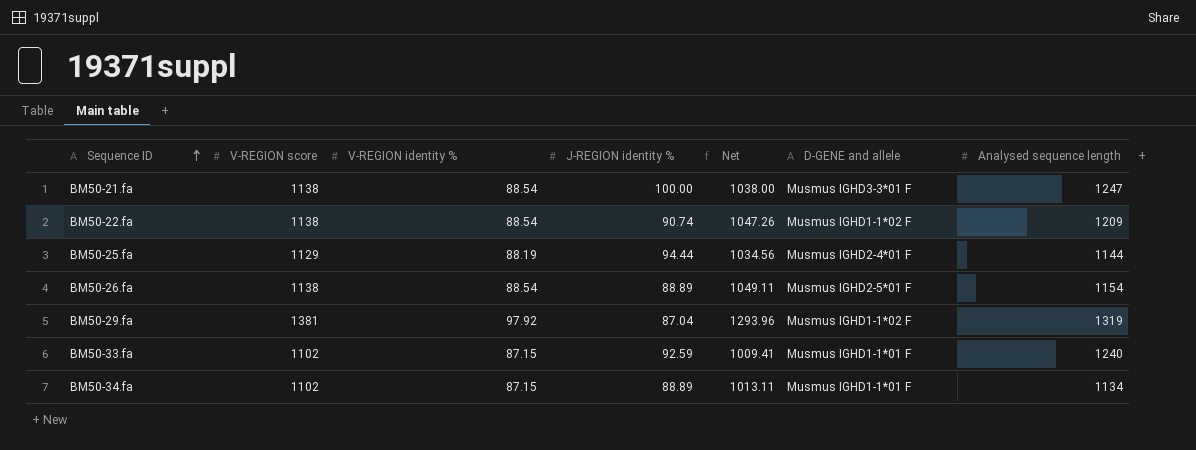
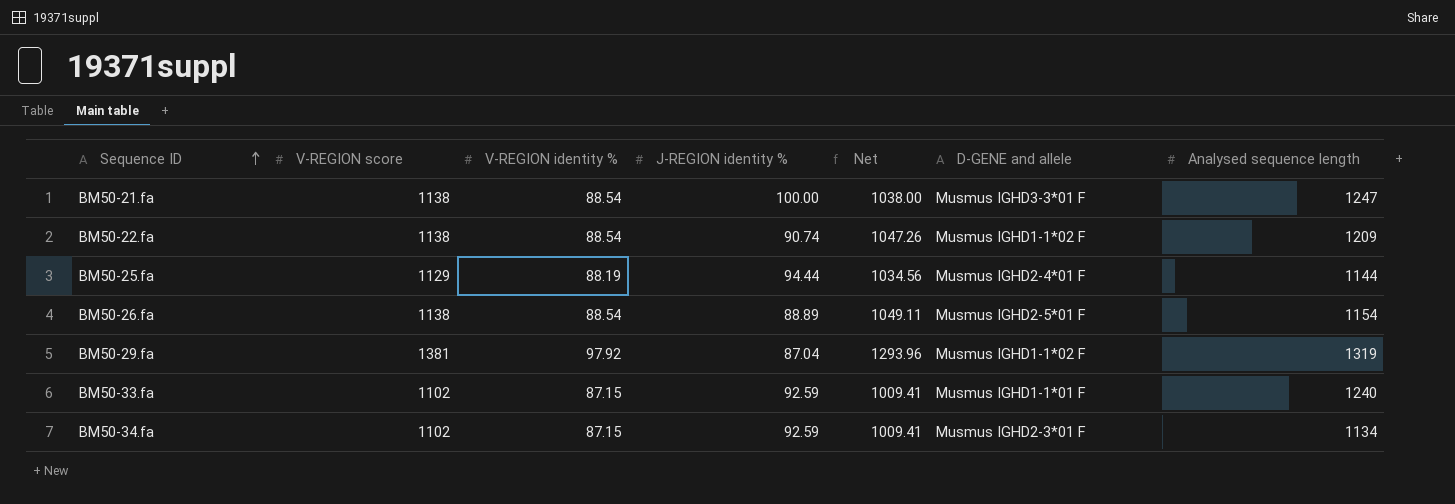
BM50-34.fa | J-REGION identity %: 88.89 -> 92.59
BM50-34.fa | Net: 1013.11 -> 1009.41
BM50-34.fa | D-GENE and allele: Musmus IGHD1-1*01 F -> Musmus IGHD2-3*01 F

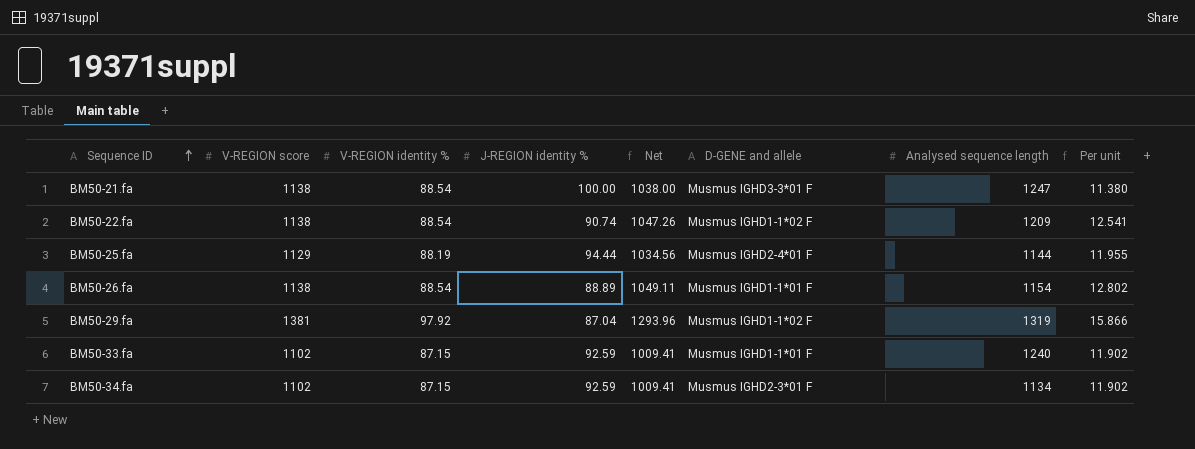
column Per unit | formula: none -> [V-REGION score] / [J-REGION identity %]
BM50-26.fa | D-GENE and allele: Musmus IGHD2-5*01 F -> Musmus IGHD1-1*01 F

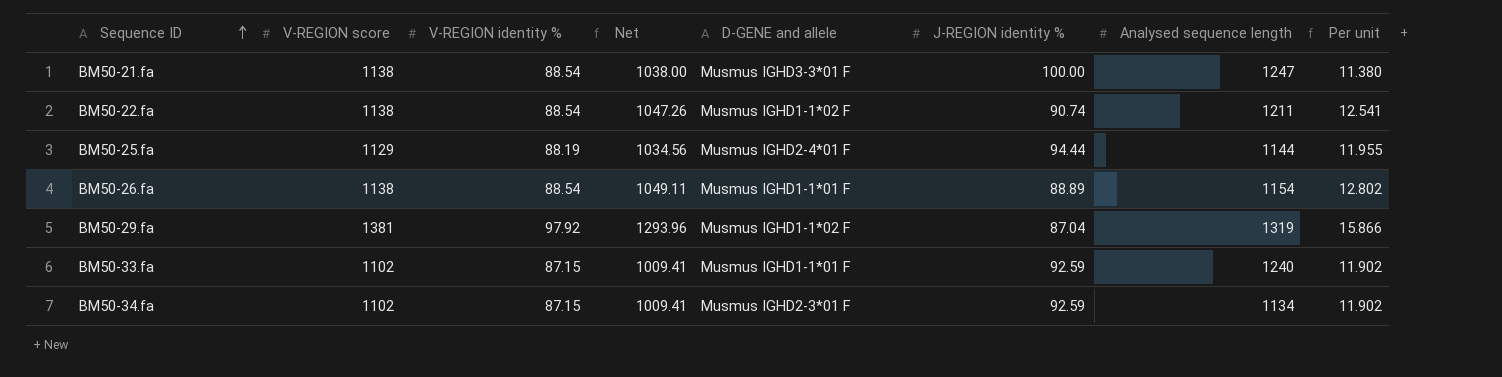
column J-REGION identity % | position: 4 -> 6
BM50-22.fa | Analysed sequence length: 1209 -> 1211

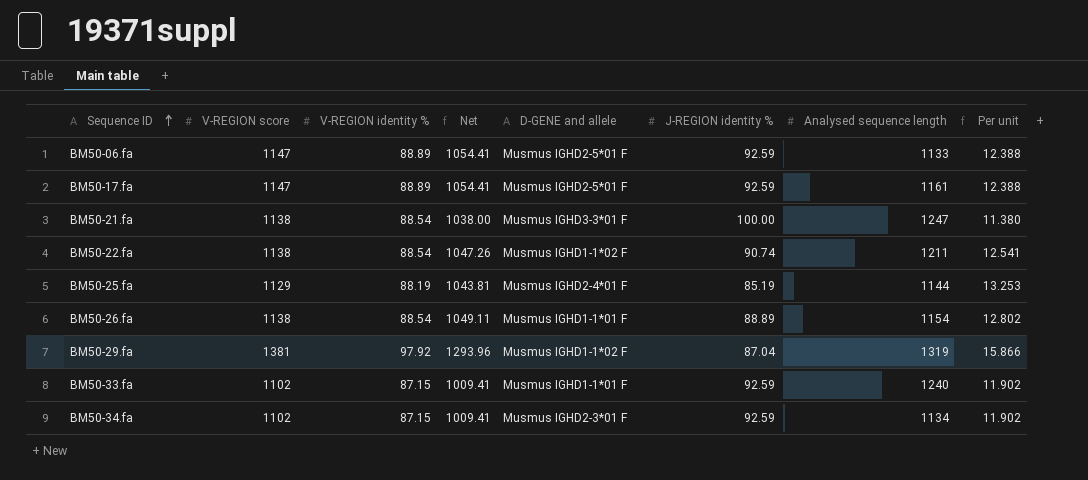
row BM50-06.fa: none -> 1147 | 88.89 | 1054.41 | Musmus IGHD2-5*01 F | 92.59 | 1133 | 12.388
row BM50-17.fa: none -> 1147 | 88.89 | 1054.41 | Musmus IGHD2-5*01 F | 92.59 | 1161 | 12.388
BM50-25.fa | Net: 1034.56 -> 1043.81
BM50-25.fa | J-REGION identity %: 94.44 -> 85.19
BM50-25.fa | Per unit: 11.955 -> 13.253

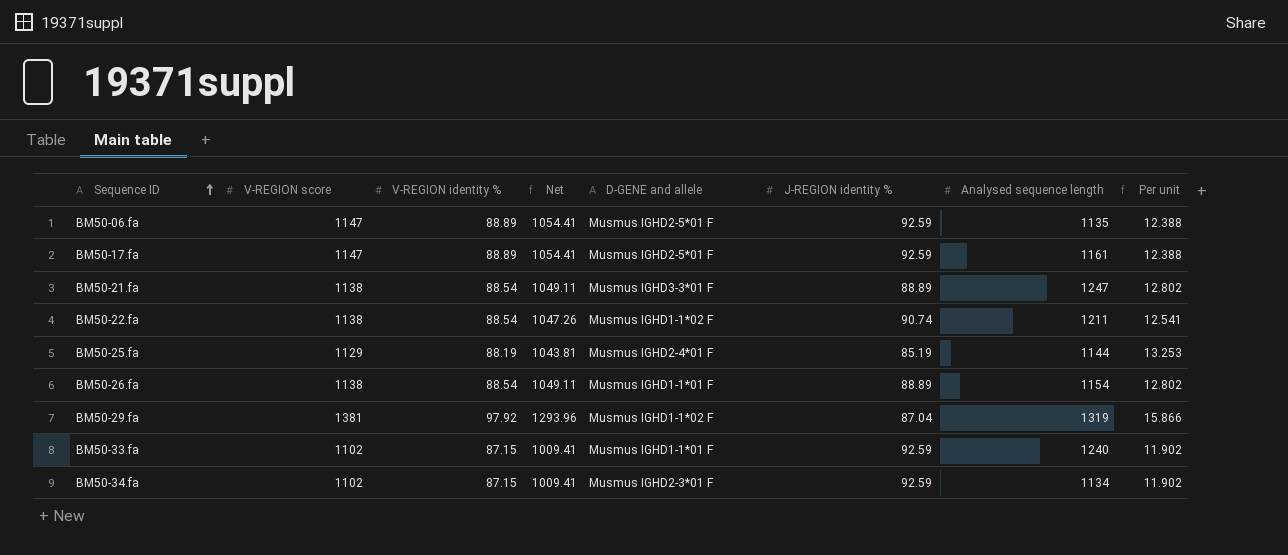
BM50-06.fa | Analysed sequence length: 1133 -> 1135
BM50-21.fa | Net: 1038.00 -> 1049.11
BM50-21.fa | J-REGION identity %: 100.00 -> 88.89
BM50-21.fa | Per unit: 11.380 -> 12.802

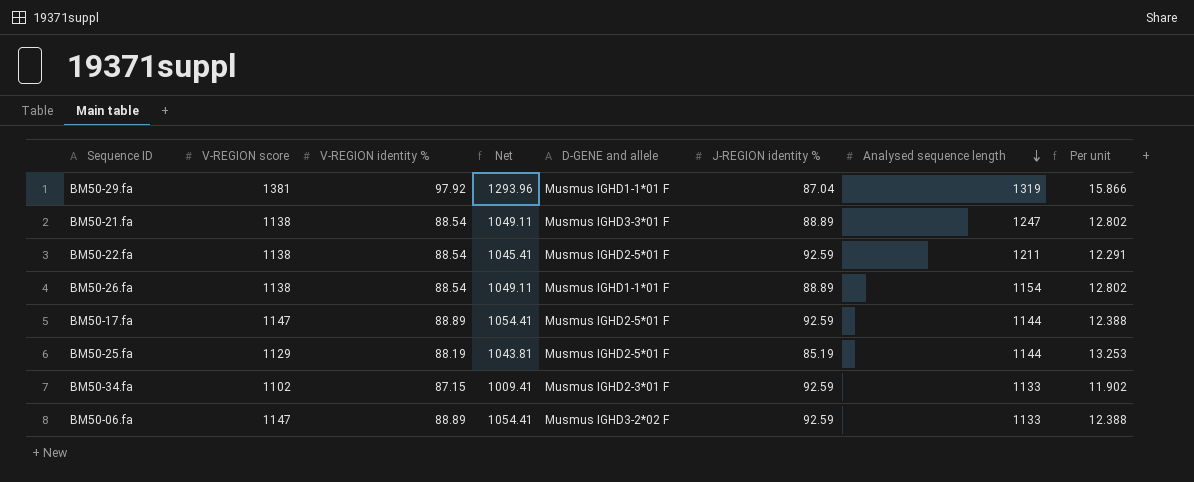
row order: Sequence ID ascending -> Analysed sequence length descending
row BM50-33.fa: 1102 | 87.15 | 1009.41 | Musmus IGHD1-1*01 F | 92.59 | 1240 | 11.902 -> none
BM50-29.fa | D-GENE and allele: Musmus IGHD1-1*02 F -> Musmus IGHD1-1*01 F
BM50-22.fa | Net: 1047.26 -> 1045.41
BM50-22.fa | D-GENE and allele: Musmus IGHD1-1*02 F -> Musmus IGHD2-5*01 F
BM50-22.fa | J-REGION identity %: 90.74 -> 92.59
BM50-22.fa | Per unit: 12.541 -> 12.291
BM50-17.fa | Analysed sequence length: 1161 -> 1144
BM50-25.fa | D-GENE and allele: Musmus IGHD2-4*01 F -> Musmus IGHD2-5*01 F
BM50-34.fa | Analysed sequence length: 1134 -> 1133
BM50-06.fa | D-GENE and allele: Musmus IGHD2-5*01 F -> Musmus IGHD3-2*02 F
BM50-06.fa | Analysed sequence length: 1135 -> 1133

